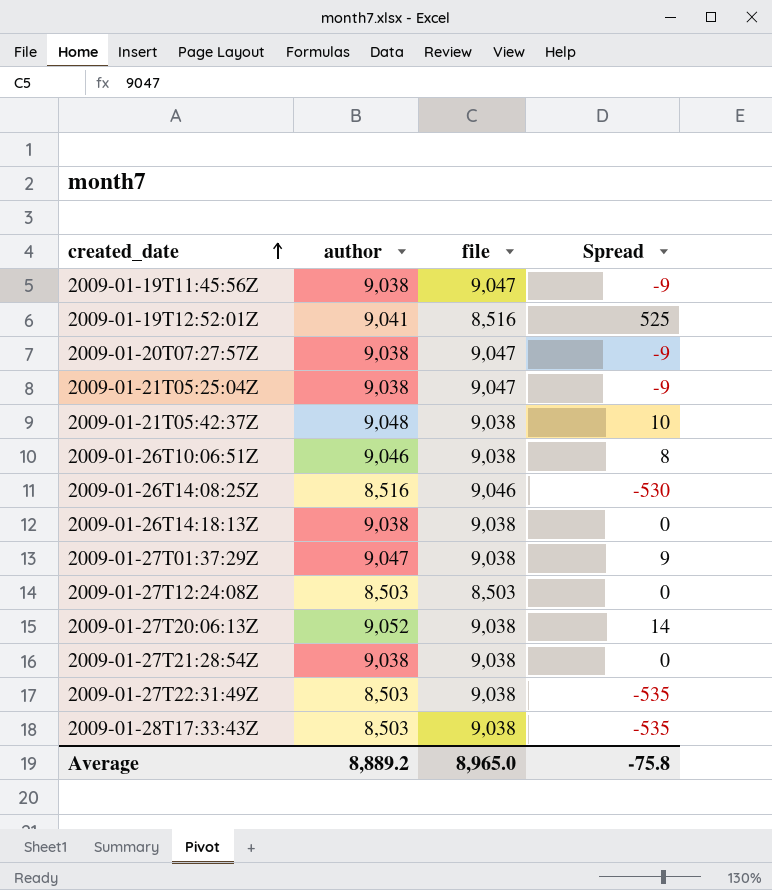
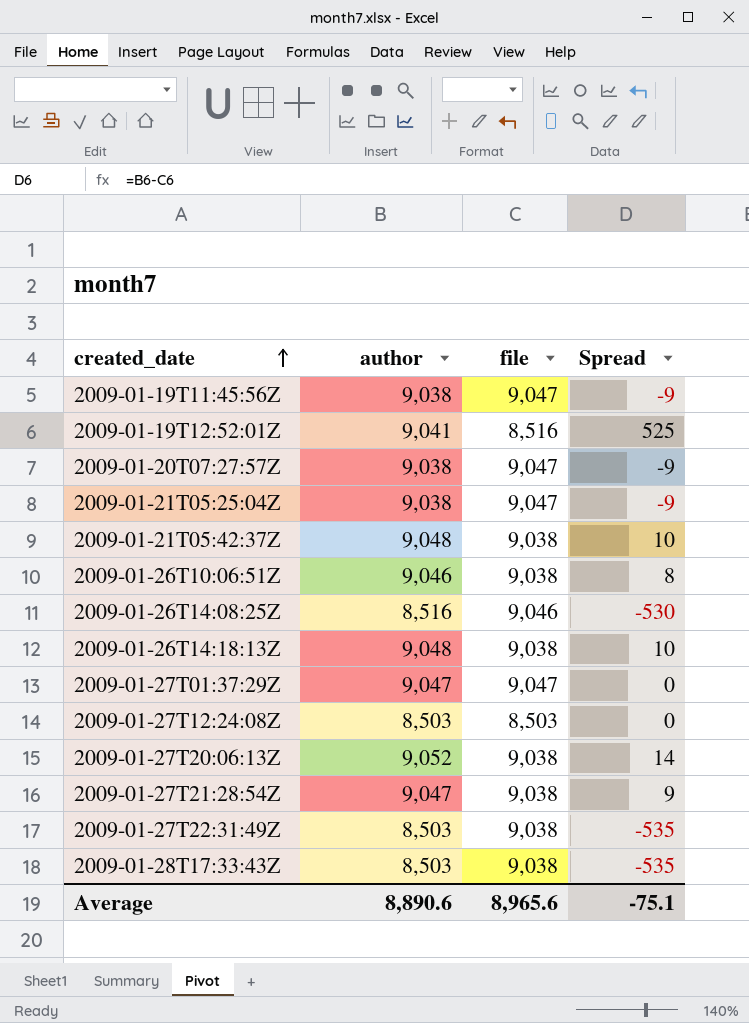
2009-01-26T14:18:13Z | author: 9,038 -> 9,048
2009-01-26T14:18:13Z | Spread: 0 -> 10
2009-01-27T01:37:29Z | file: 9,038 -> 9,047
2009-01-27T01:37:29Z | Spread: 9 -> 0
2009-01-27T21:28:54Z | author: 9,038 -> 9,047
2009-01-27T21:28:54Z | Spread: 0 -> 9
Average | author: 8,889.2 -> 8,890.6
Average | file: 8,965.0 -> 8,965.6
Average | Spread: -75.8 -> -75.1

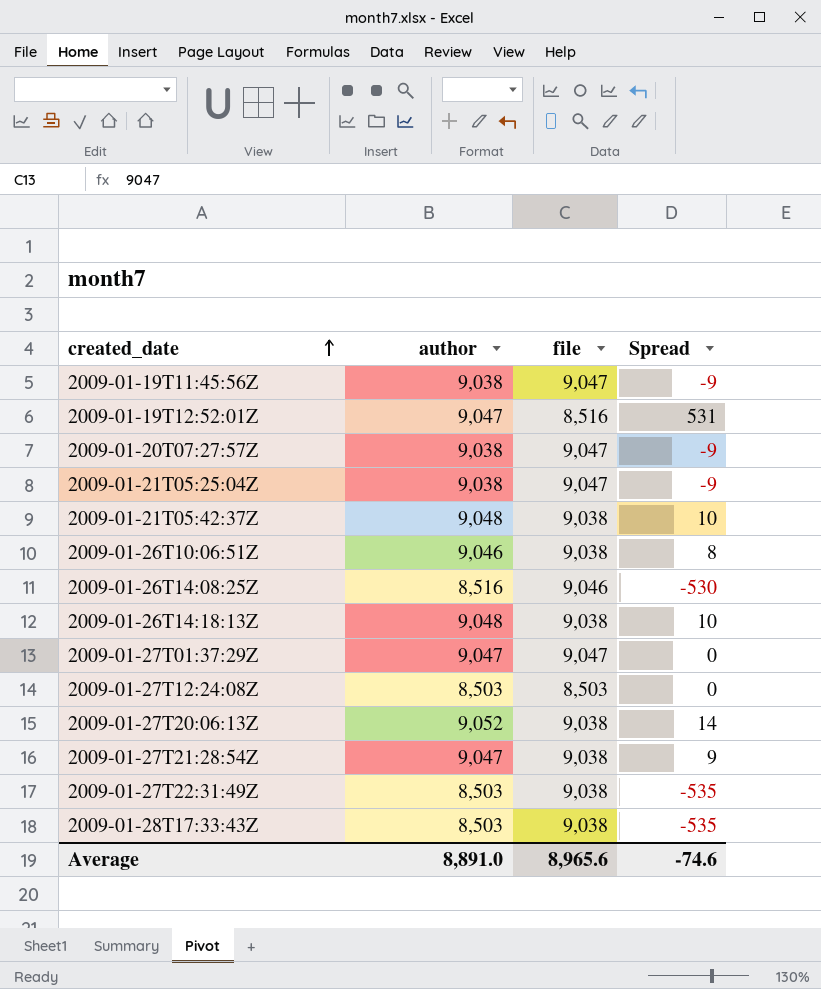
2009-01-19T12:52:01Z | author: 9,041 -> 9,047
2009-01-19T12:52:01Z | Spread: 525 -> 531
Average | author: 8,890.6 -> 8,891.0
Average | Spread: -75.1 -> -74.6

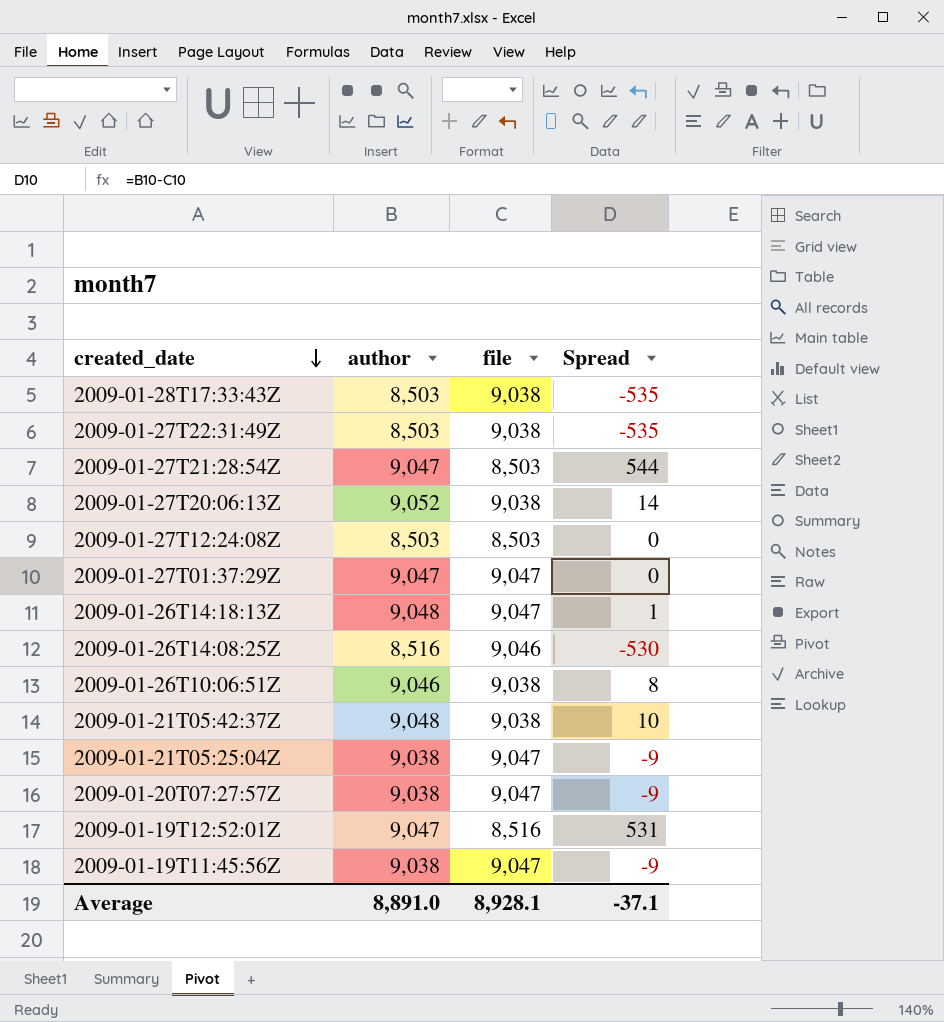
row order: created_date ascending -> created_date descending
2009-01-27T21:28:54Z | file: 9,038 -> 8,503
2009-01-27T21:28:54Z | Spread: 9 -> 544
2009-01-26T14:18:13Z | file: 9,038 -> 9,047
2009-01-26T14:18:13Z | Spread: 10 -> 1
Average | file: 8,965.6 -> 8,928.1
Average | Spread: -74.6 -> -37.1

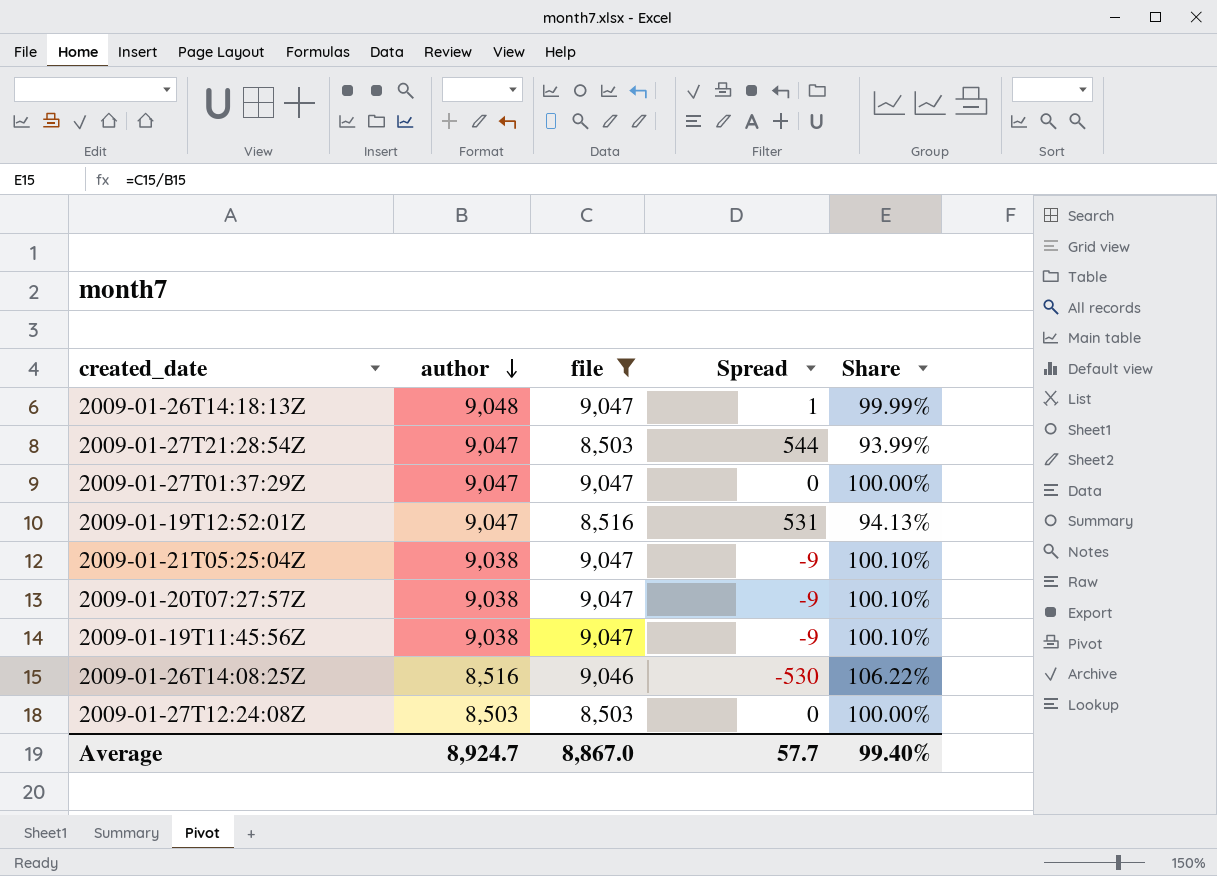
filter: none -> file != 9,038
row order: created_date descending -> author descending
column Share | formula: none -> [file] / [author]
Average | author: 8,891.0 -> 8,924.7
Average | file: 8,928.1 -> 8,867.0
Average | Spread: -37.1 -> 57.7

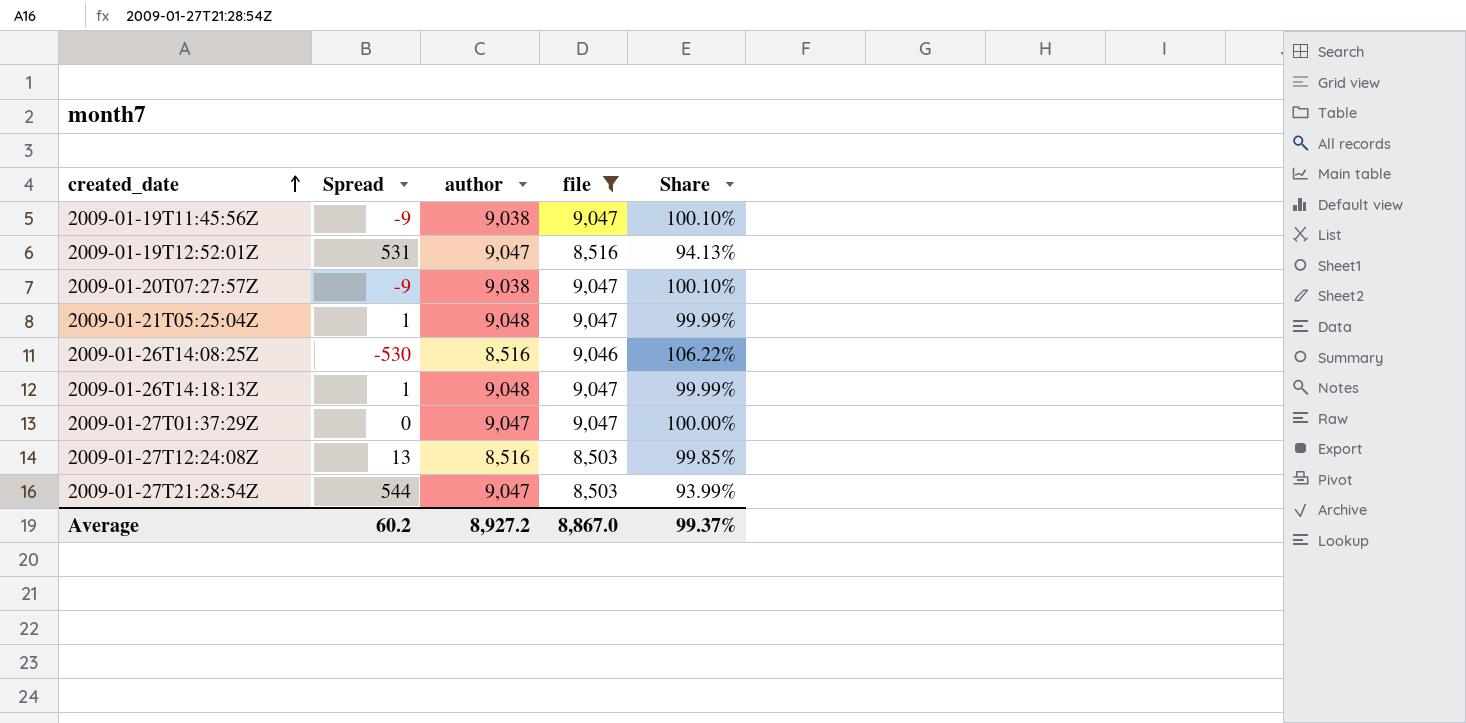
row order: author descending -> created_date ascending
column Spread | position: 4 -> 2
2009-01-21T05:25:04Z | Spread: -9 -> 1
2009-01-21T05:25:04Z | author: 9,038 -> 9,048
2009-01-21T05:25:04Z | Share: 100.10% -> 99.99%
2009-01-27T12:24:08Z | Spread: 0 -> 13
2009-01-27T12:24:08Z | author: 8,503 -> 8,516
2009-01-27T12:24:08Z | Share: 100.00% -> 99.85%
Average | Spread: 57.7 -> 60.2
Average | author: 8,924.7 -> 8,927.2
Average | Share: 99.40% -> 99.37%

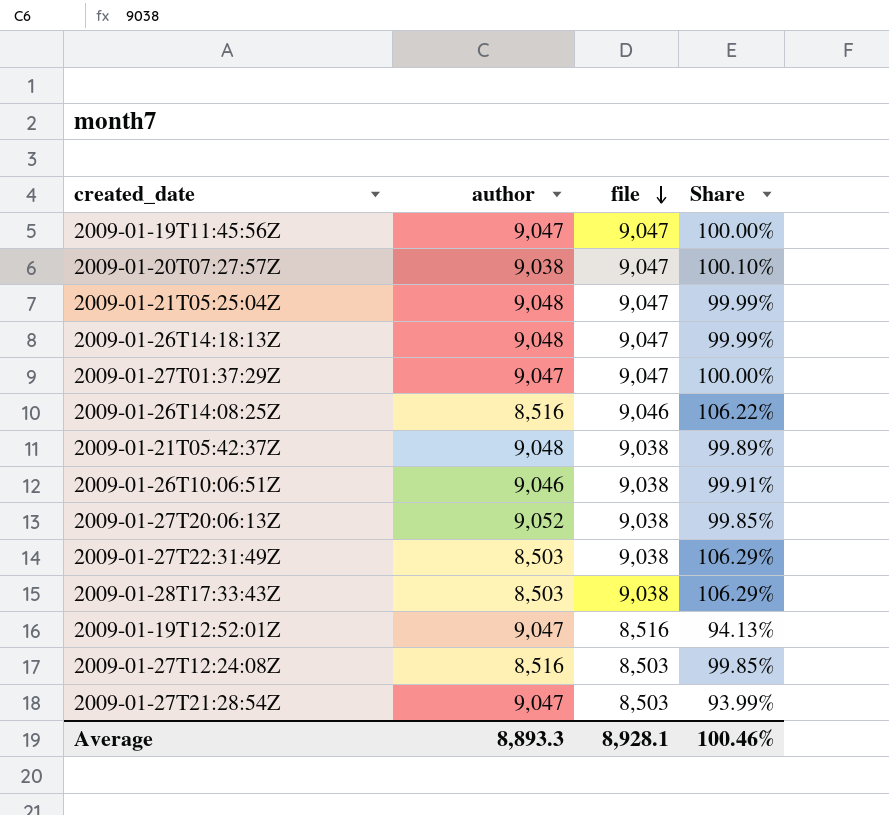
filter: file != 9,038 -> none
row order: created_date ascending -> file descending
column Spread | formula: [author] - [file] -> none
2009-01-19T11:45:56Z | author: 9,038 -> 9,047
2009-01-19T11:45:56Z | Share: 100.10% -> 100.00%
Average | author: 8,927.2 -> 8,893.3
Average | file: 8,867.0 -> 8,928.1
Average | Share: 99.37% -> 100.46%

